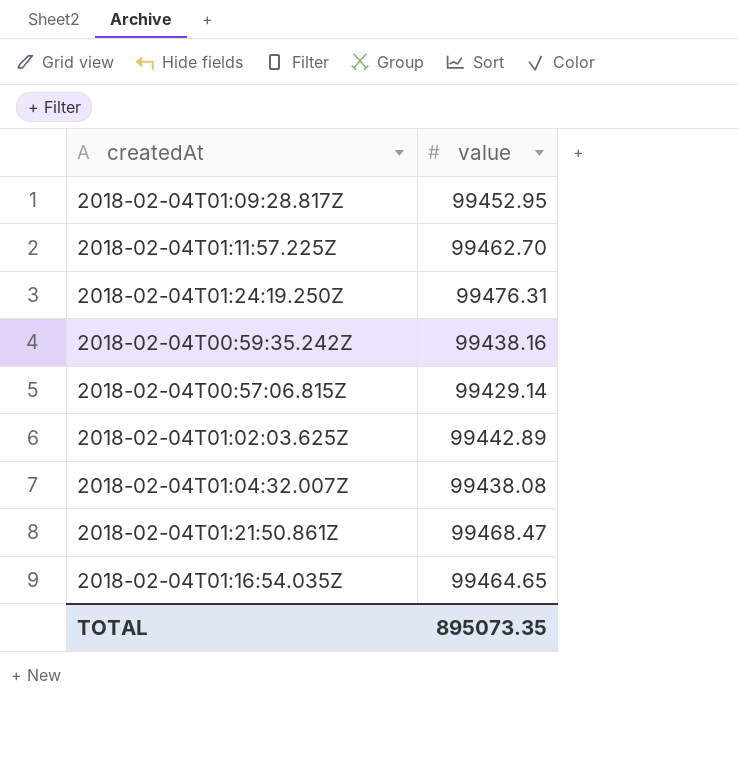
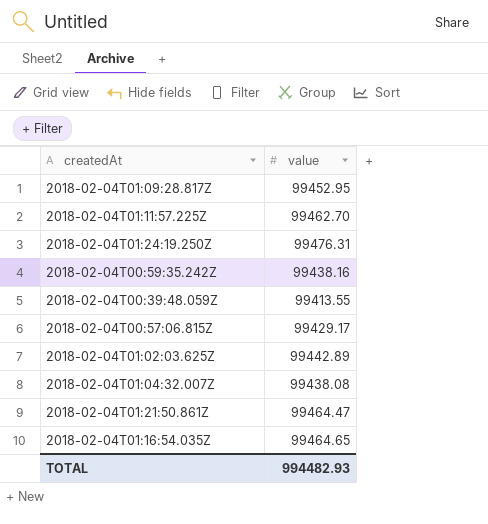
row 2018-02-04T00:39:48.059Z: none -> 99413.55
2018-02-04T00:57:06.815Z | value: 99429.14 -> 99429.17
2018-02-04T01:21:50.861Z | value: 99468.47 -> 99464.47
TOTAL | value: 895073.35 -> 994482.93

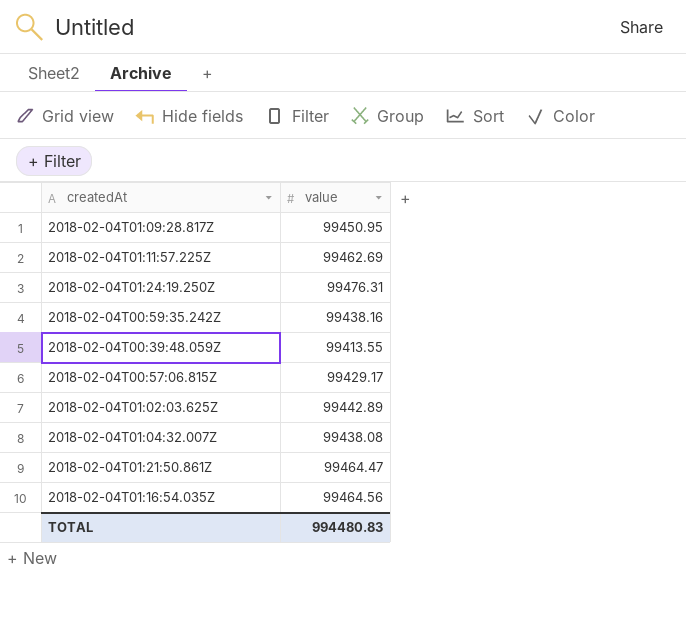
2018-02-04T01:09:28.817Z | value: 99452.95 -> 99450.95
2018-02-04T01:11:57.225Z | value: 99462.70 -> 99462.69
2018-02-04T01:16:54.035Z | value: 99464.65 -> 99464.56
TOTAL | value: 994482.93 -> 994480.83

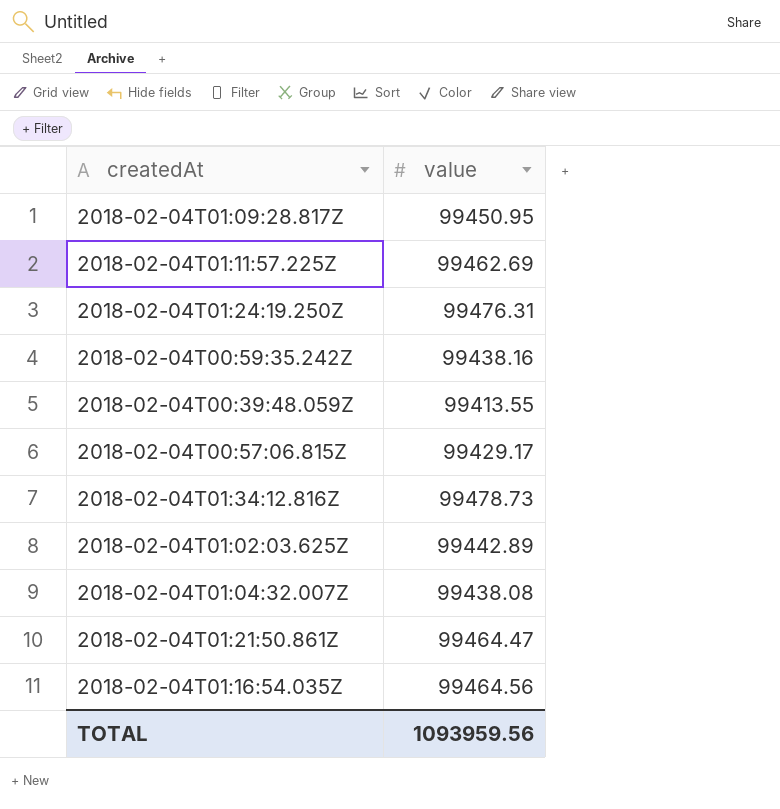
row 2018-02-04T01:34:12.816Z: none -> 99478.73
TOTAL | value: 994480.83 -> 1093959.56

